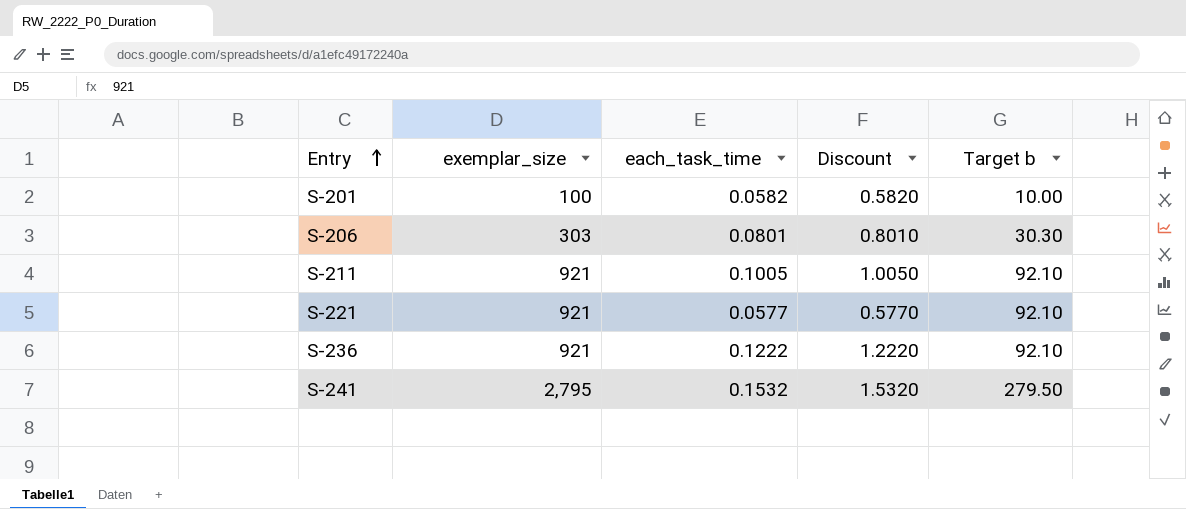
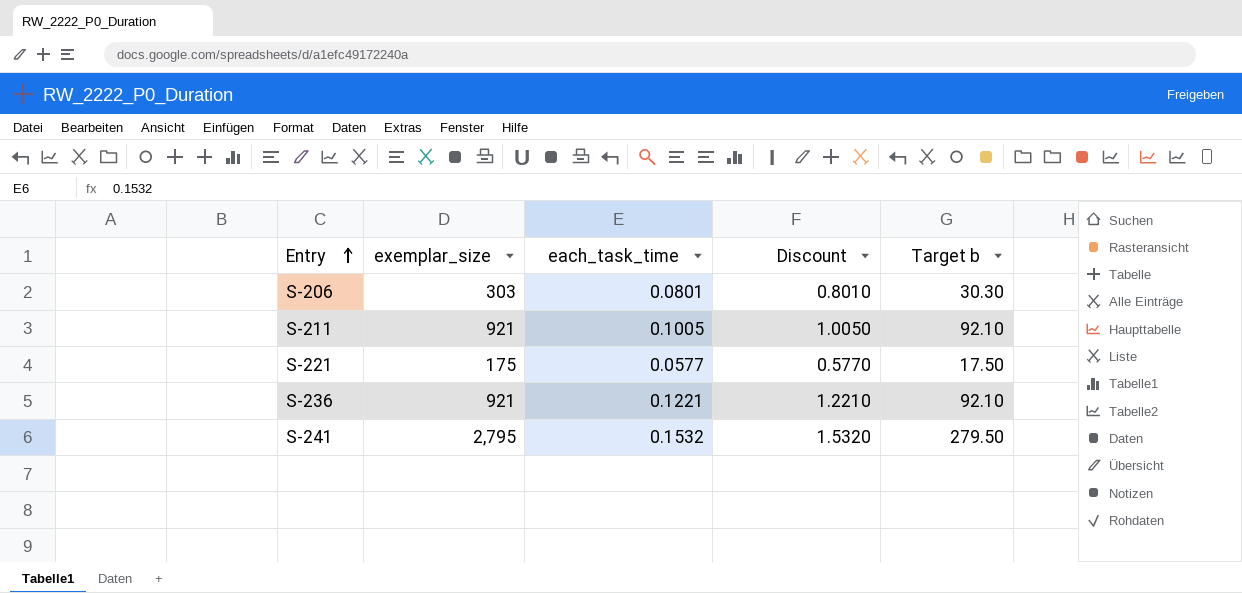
row S-201: 100 | 0.0582 | 0.5820 | 10.00 -> none
S-221 | exemplar_size: 921 -> 175
S-221 | Target b: 92.10 -> 17.50
S-236 | each_task_time: 0.1222 -> 0.1221
S-236 | Discount: 1.2220 -> 1.2210

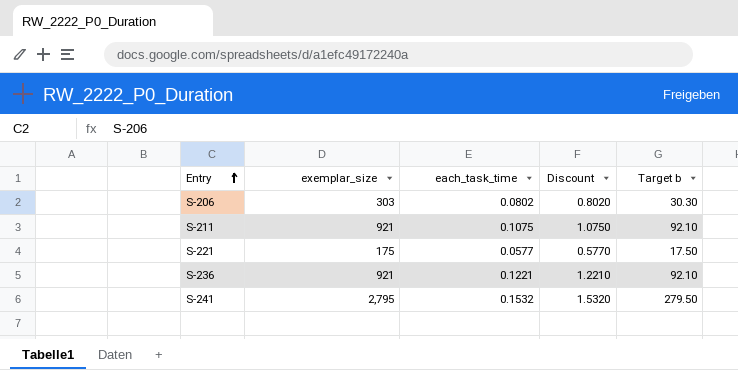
S-206 | each_task_time: 0.0801 -> 0.0802
S-206 | Discount: 0.8010 -> 0.8020
S-211 | each_task_time: 0.1005 -> 0.1075
S-211 | Discount: 1.0050 -> 1.0750

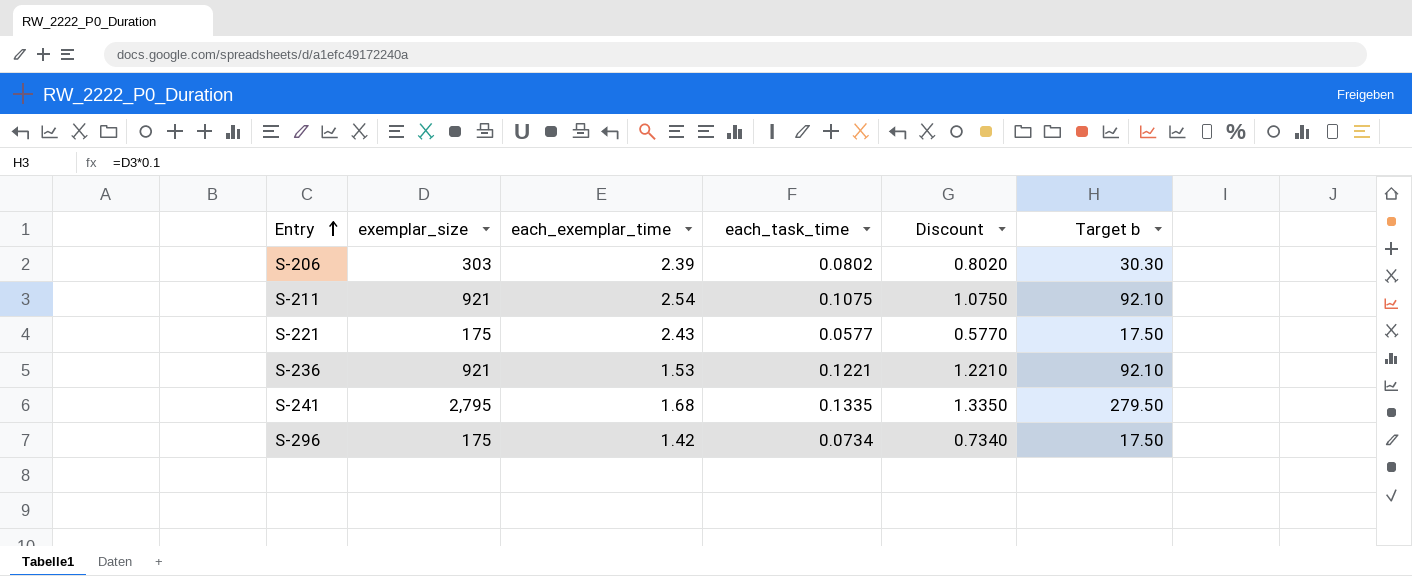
column each_exemplar_time | position: none -> 3
S-241 | each_task_time: 0.1532 -> 0.1335
S-241 | Discount: 1.5320 -> 1.3350
row S-296: none -> 175 | 1.42 | 0.0734 | 0.7340 | 17.50

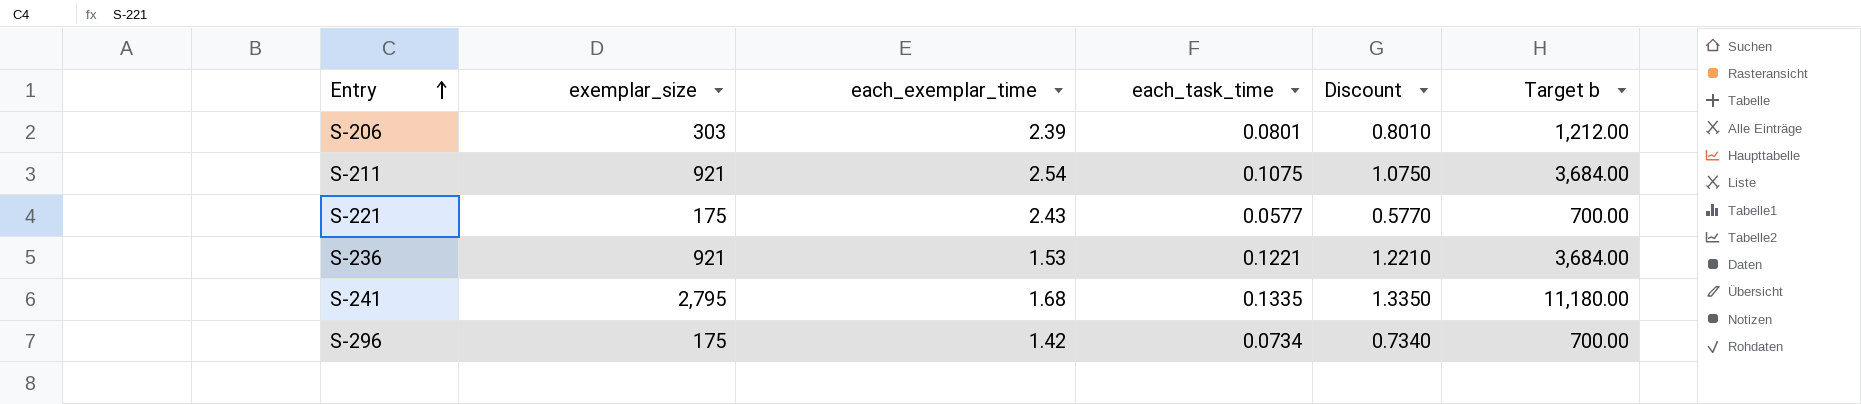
column Target b | formula: [exemplar_size] * 0.1 -> [exemplar_size] * 4
S-206 | each_task_time: 0.0802 -> 0.0801
S-206 | Discount: 0.8020 -> 0.8010

